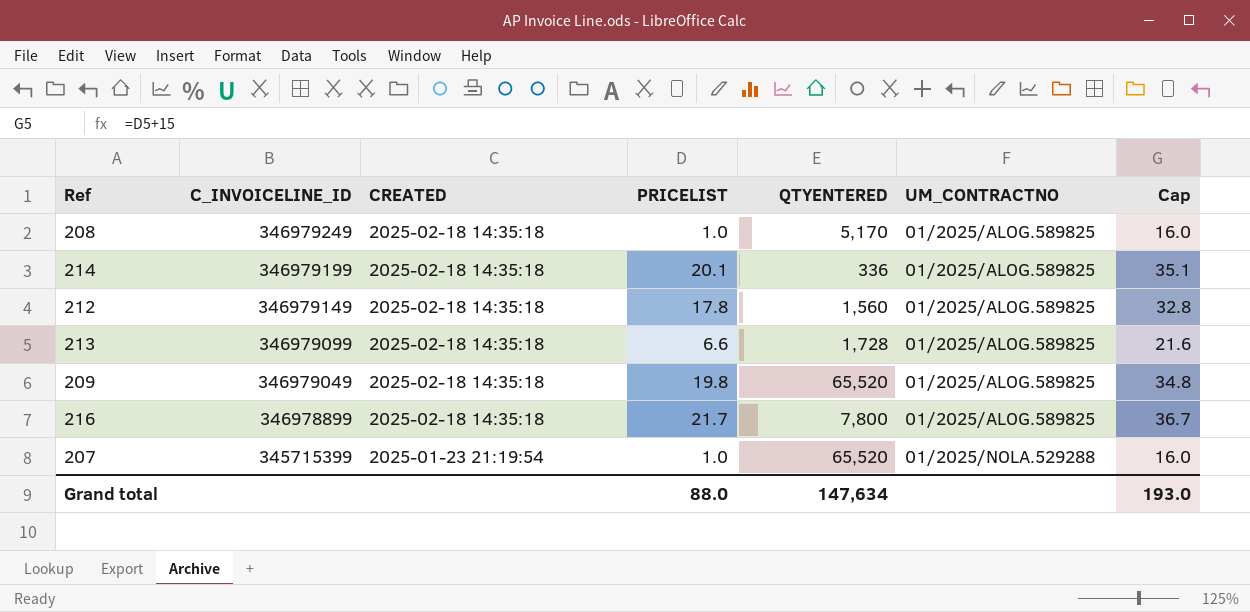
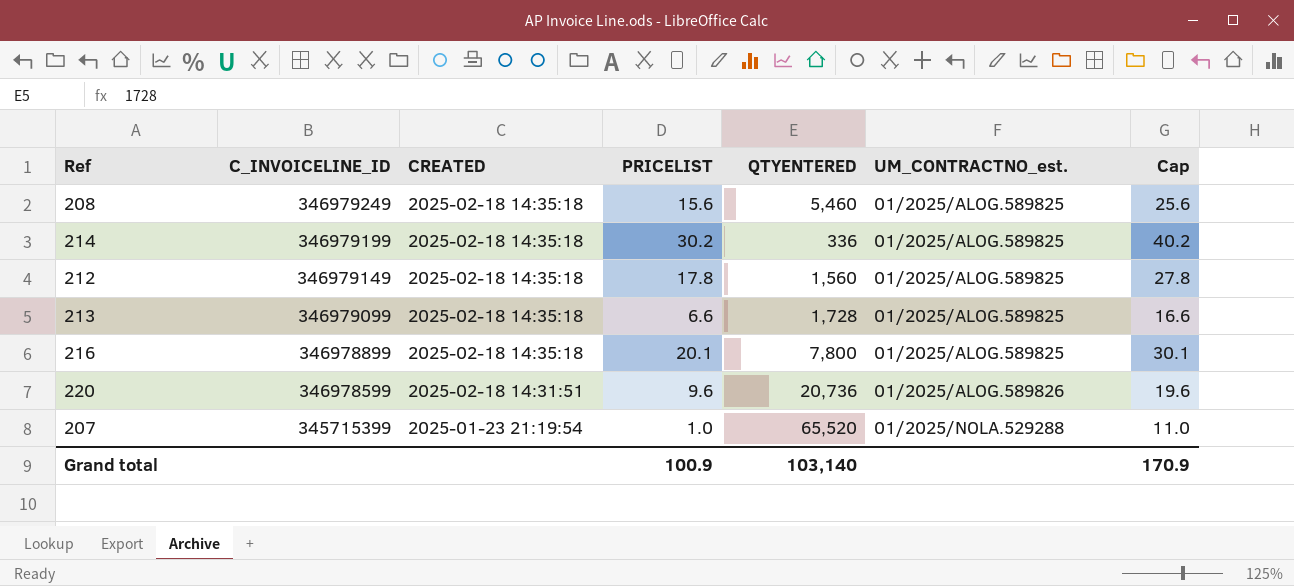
column name: UM_CONTRACTNO -> UM_CONTRACTNO_est.
column Cap | formula: [PRICELIST] + 15 -> [PRICELIST] + 10
row 209: 346979049 | 2025-02-18 14:35:18 | 19.8 | 65,520 | 01/2025/ALOG.589825 | 34.8 -> none
208 | PRICELIST: 1.0 -> 15.6
208 | QTYENTERED: 5,170 -> 5,460
214 | PRICELIST: 20.1 -> 30.2
216 | PRICELIST: 21.7 -> 20.1
row 220: none -> 346978599 | 2025-02-18 14:31:51 | 9.6 | 20,736 | 01/2025/ALOG.589826 | 19.6
Grand total | PRICELIST: 88.0 -> 100.9
Grand total | QTYENTERED: 147,634 -> 103,140
Grand total | Cap: 193.0 -> 170.9

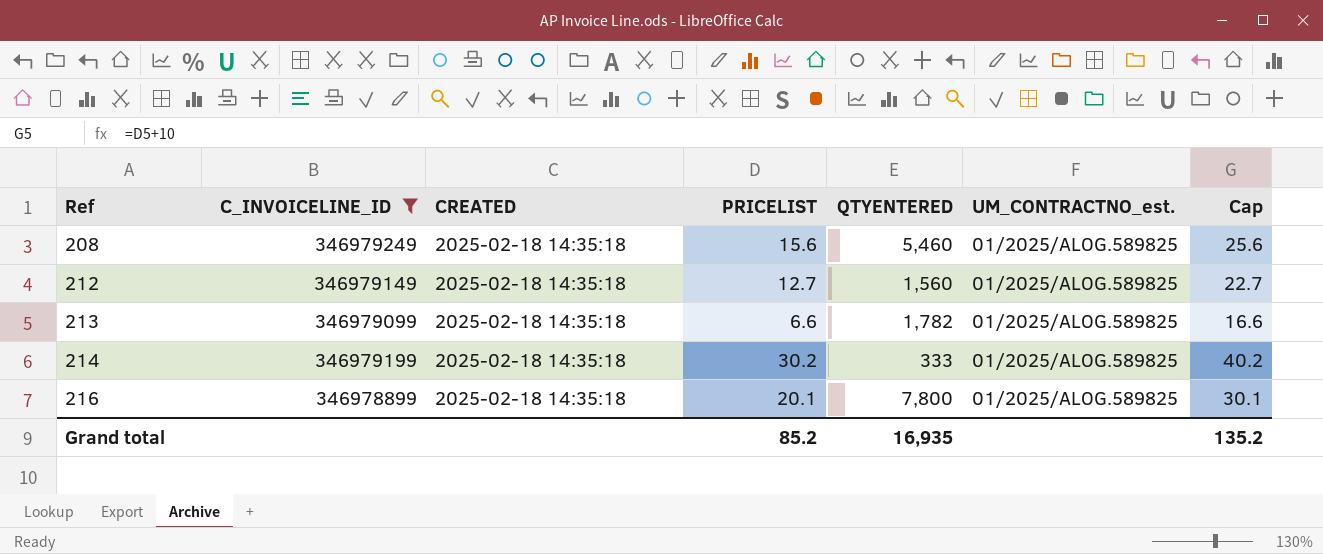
filter: none -> C_INVOICELINE_ID >= 346978899
row order: C_INVOICELINE_ID descending -> Ref ascending
212 | PRICELIST: 17.8 -> 12.7
212 | Cap: 27.8 -> 22.7
213 | QTYENTERED: 1,728 -> 1,782
214 | QTYENTERED: 336 -> 333
Grand total | PRICELIST: 100.9 -> 85.2
Grand total | QTYENTERED: 103,140 -> 16,935
Grand total | Cap: 170.9 -> 135.2

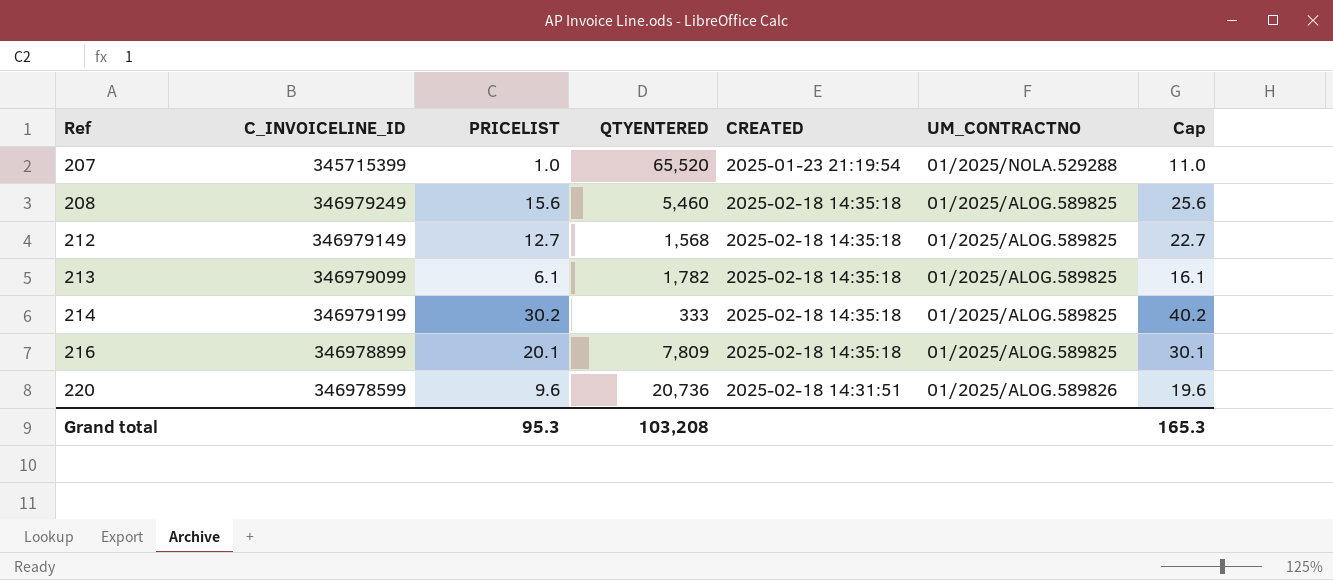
filter: C_INVOICELINE_ID >= 346978899 -> none
column CREATED | position: 3 -> 5
column name: UM_CONTRACTNO_est. -> UM_CONTRACTNO
212 | QTYENTERED: 1,560 -> 1,568
213 | PRICELIST: 6.6 -> 6.1
213 | Cap: 16.6 -> 16.1
216 | QTYENTERED: 7,800 -> 7,809
Grand total | PRICELIST: 85.2 -> 95.3
Grand total | QTYENTERED: 16,935 -> 103,208
Grand total | Cap: 135.2 -> 165.3

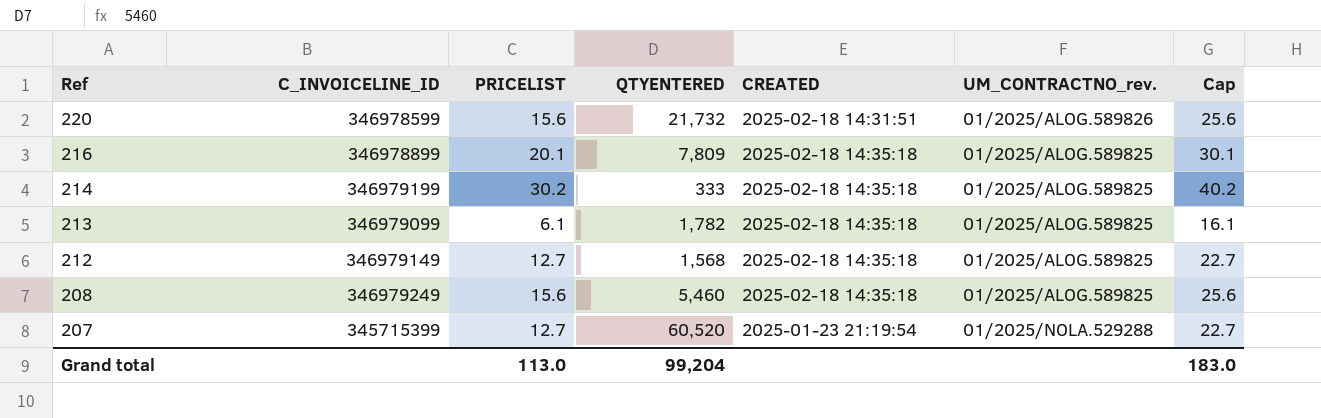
row order: Ref ascending -> Ref descending
column name: UM_CONTRACTNO -> UM_CONTRACTNO_rev.
220 | PRICELIST: 9.6 -> 15.6
220 | QTYENTERED: 20,736 -> 21,732
220 | Cap: 19.6 -> 25.6
207 | PRICELIST: 1.0 -> 12.7
207 | QTYENTERED: 65,520 -> 60,520
207 | Cap: 11.0 -> 22.7
Grand total | PRICELIST: 95.3 -> 113.0
Grand total | QTYENTERED: 103,208 -> 99,204
Grand total | Cap: 165.3 -> 183.0

